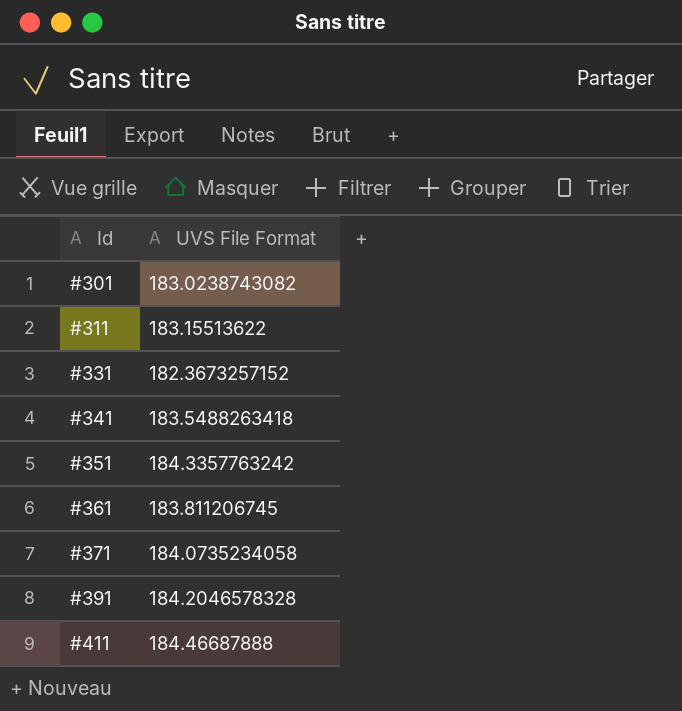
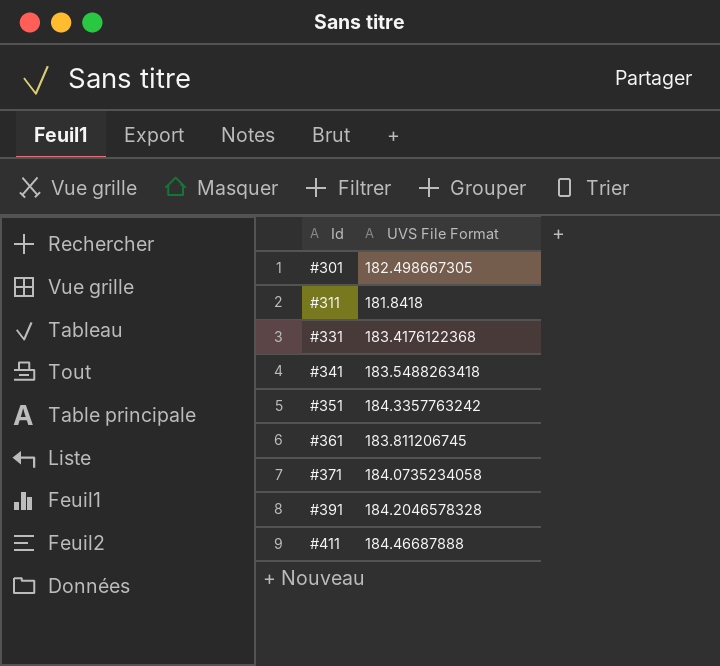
#301 | UVS File Format: 183.0238743082 -> 182.498667305
#311 | UVS File Format: 183.15513622 -> 181.8418
#331 | UVS File Format: 182.3673257152 -> 183.4176122368

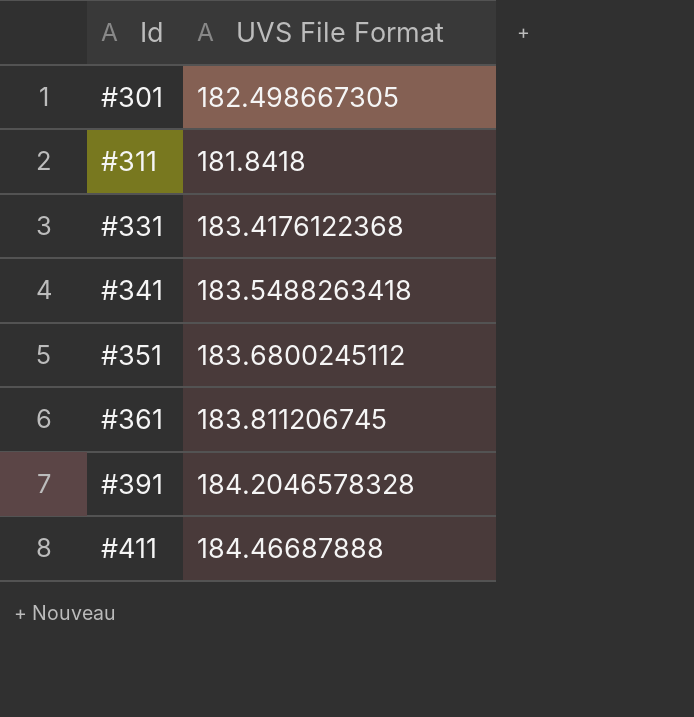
row #371: 184.0735234058 -> none
#351 | UVS File Format: 184.3357763242 -> 183.6800245112

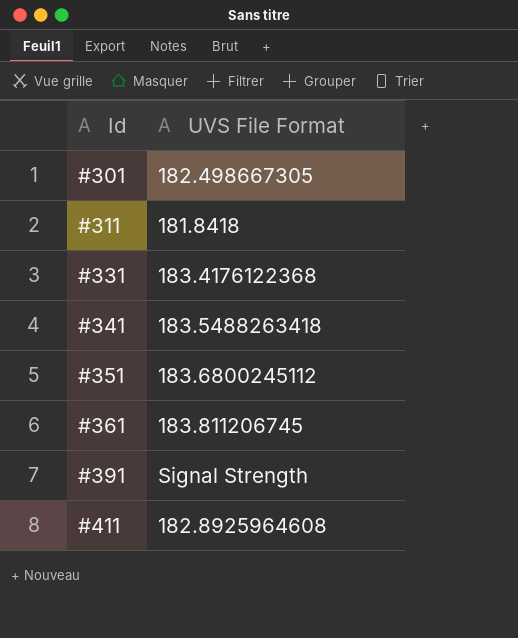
#391 | UVS File Format: 184.2046578328 -> Signal Strength
#411 | UVS File Format: 184.46687888 -> 182.8925964608

